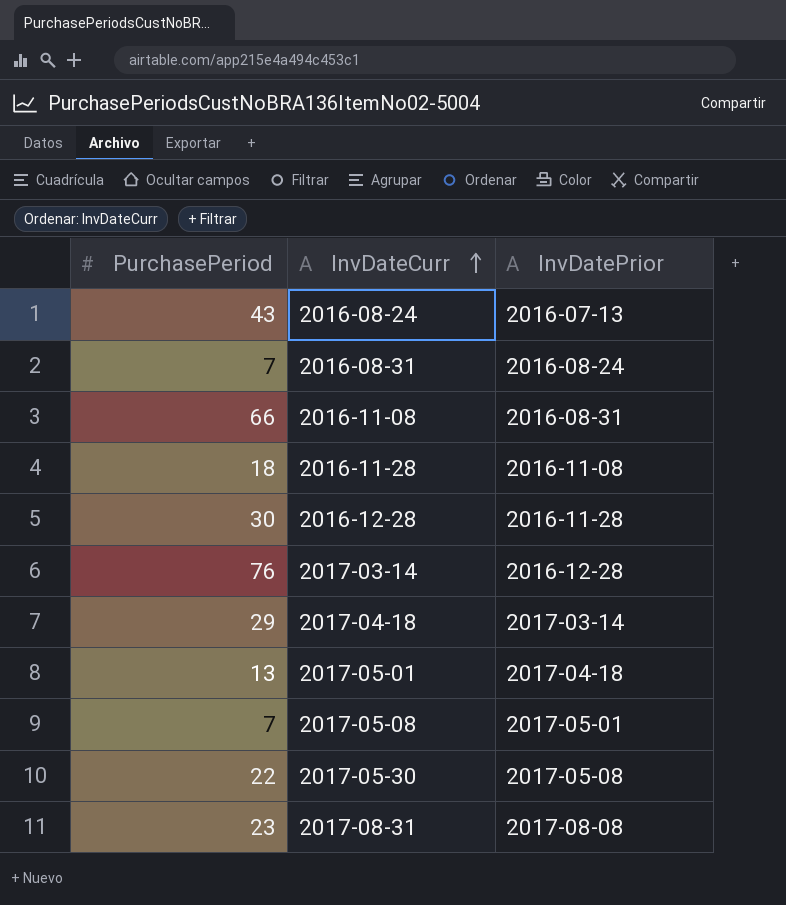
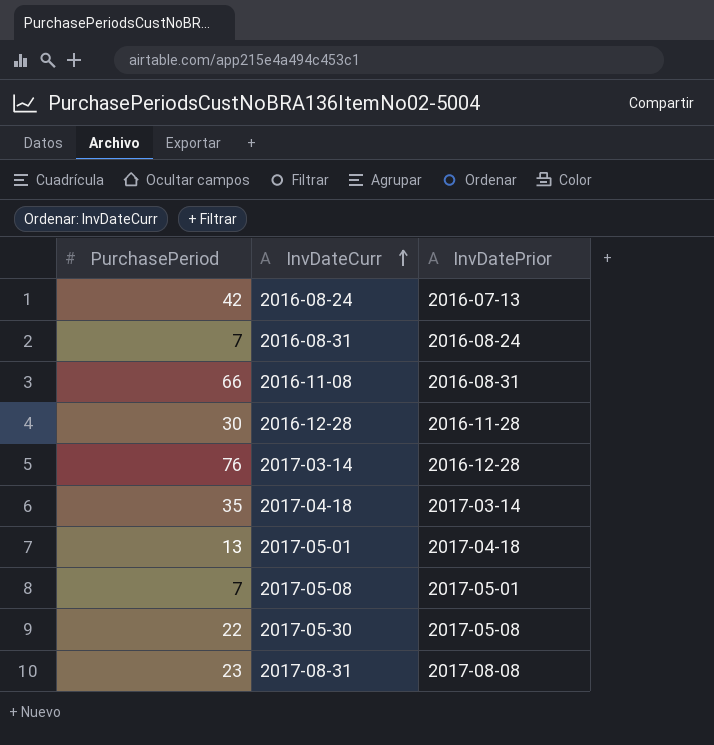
row 2016-11-28: 18 | 2016-11-08 -> none
2016-08-24 | PurchasePeriod: 43 -> 42
2017-04-18 | PurchasePeriod: 29 -> 35

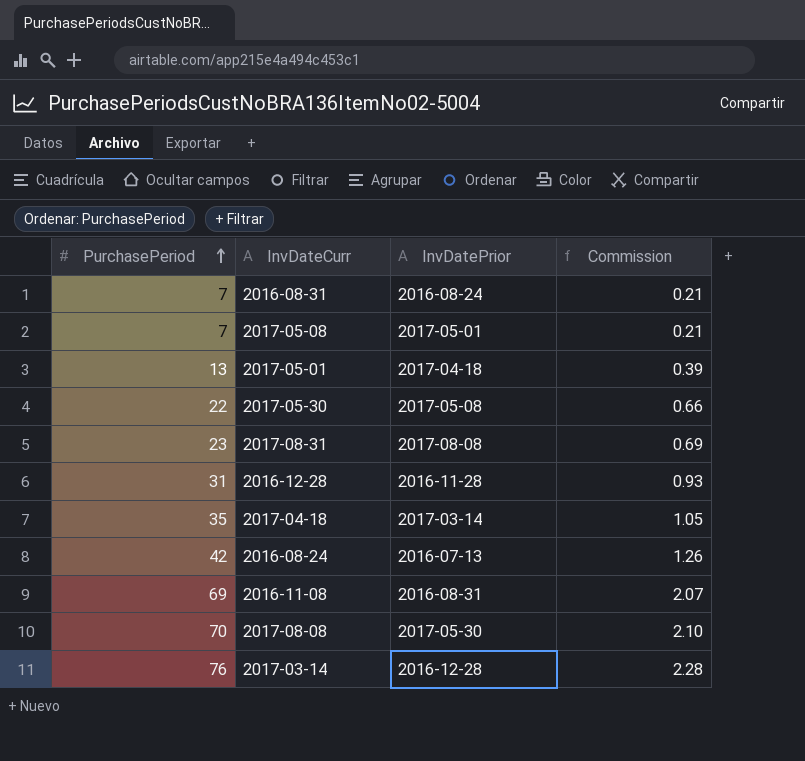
row order: InvDateCurr ascending -> PurchasePeriod ascending
column Commission | formula: none -> [PurchasePeriod] * 0.03
2016-12-28 | PurchasePeriod: 30 -> 31
2016-11-08 | PurchasePeriod: 66 -> 69
row 2017-08-08: none -> 70 | 2017-05-30 | 2.10

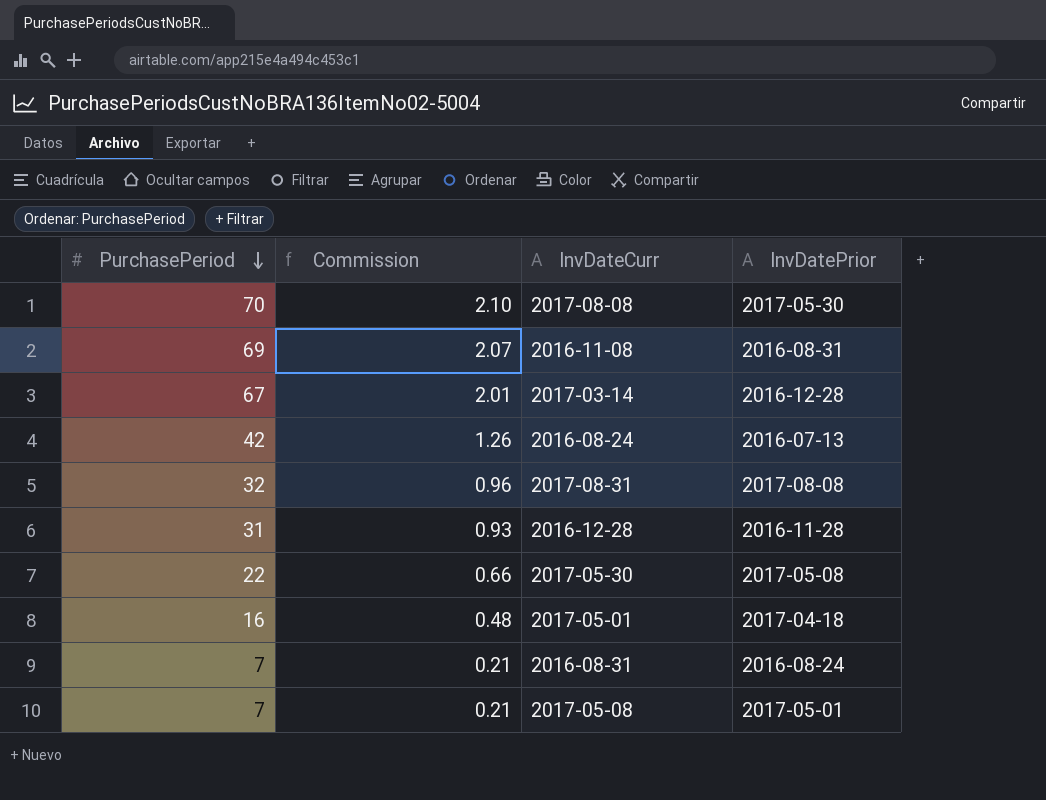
row order: PurchasePeriod ascending -> PurchasePeriod descending
column Commission | position: 4 -> 2
row 2017-04-18: 35 | 2017-03-14 | 1.05 -> none
2017-03-14 | PurchasePeriod: 76 -> 67
2017-03-14 | Commission: 2.28 -> 2.01
2017-08-31 | PurchasePeriod: 23 -> 32
2017-08-31 | Commission: 0.69 -> 0.96
2017-05-01 | PurchasePeriod: 13 -> 16
2017-05-01 | Commission: 0.39 -> 0.48

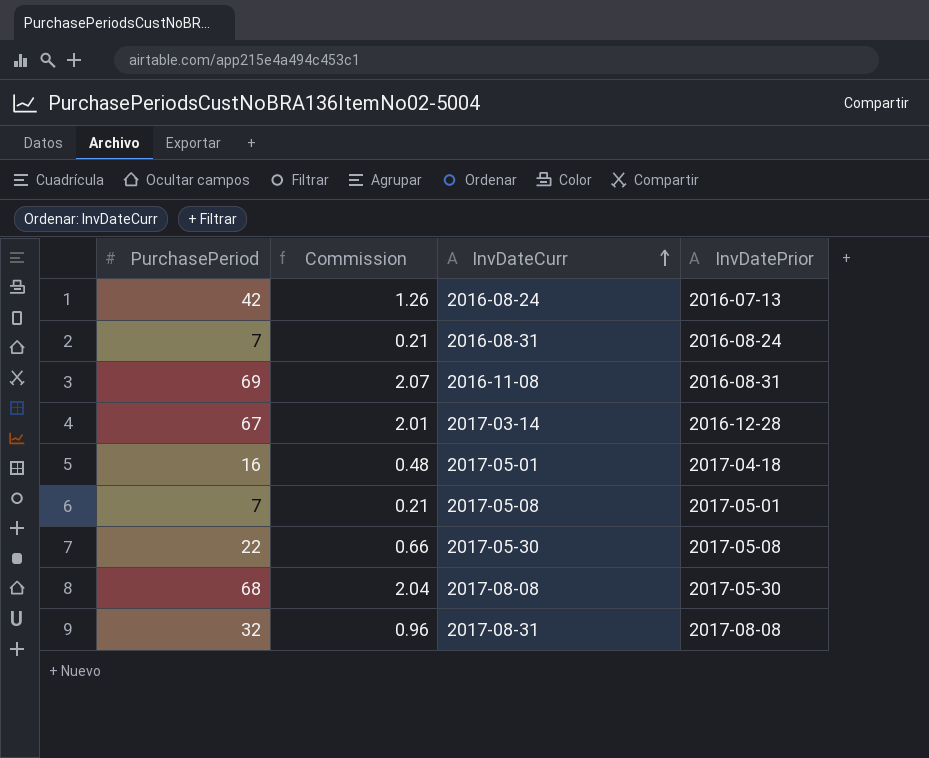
row order: PurchasePeriod descending -> InvDateCurr ascending
row 2016-12-28: 31 | 0.93 | 2016-11-28 -> none
2017-08-08 | PurchasePeriod: 70 -> 68
2017-08-08 | Commission: 2.10 -> 2.04

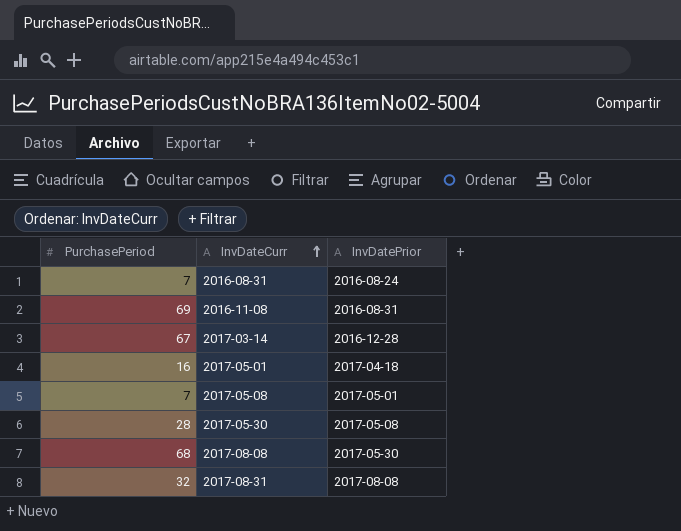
column Commission | formula: [PurchasePeriod] * 0.03 -> none
row 2016-08-24: 42 | 1.26 | 2016-07-13 -> none
2017-05-30 | PurchasePeriod: 22 -> 28

